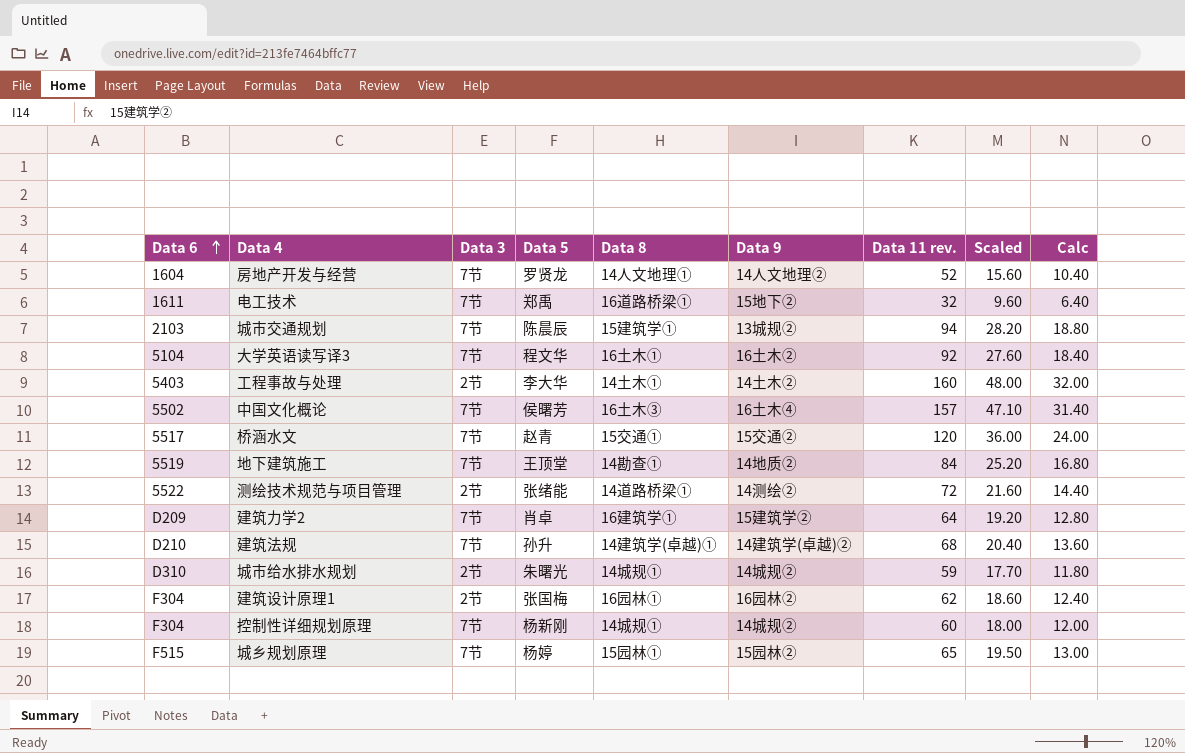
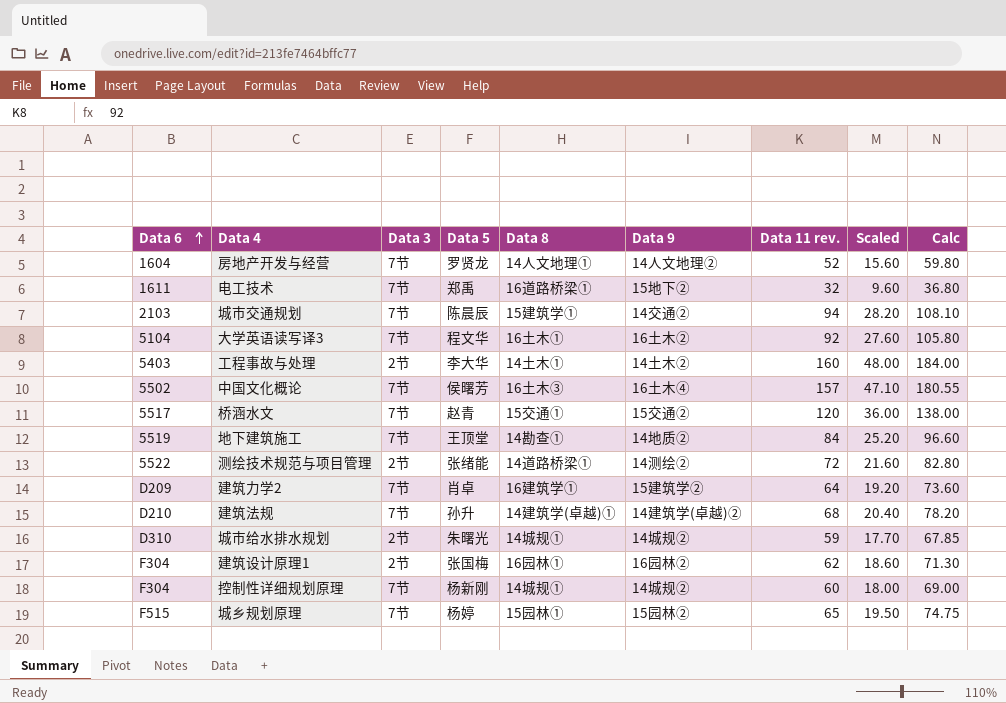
column Calc | formula: [Data 11 rev.] * 0.2 -> [Data 11 rev.] * 1.15
城市交通规划 | Data 9: 13城规② -> 14交通②

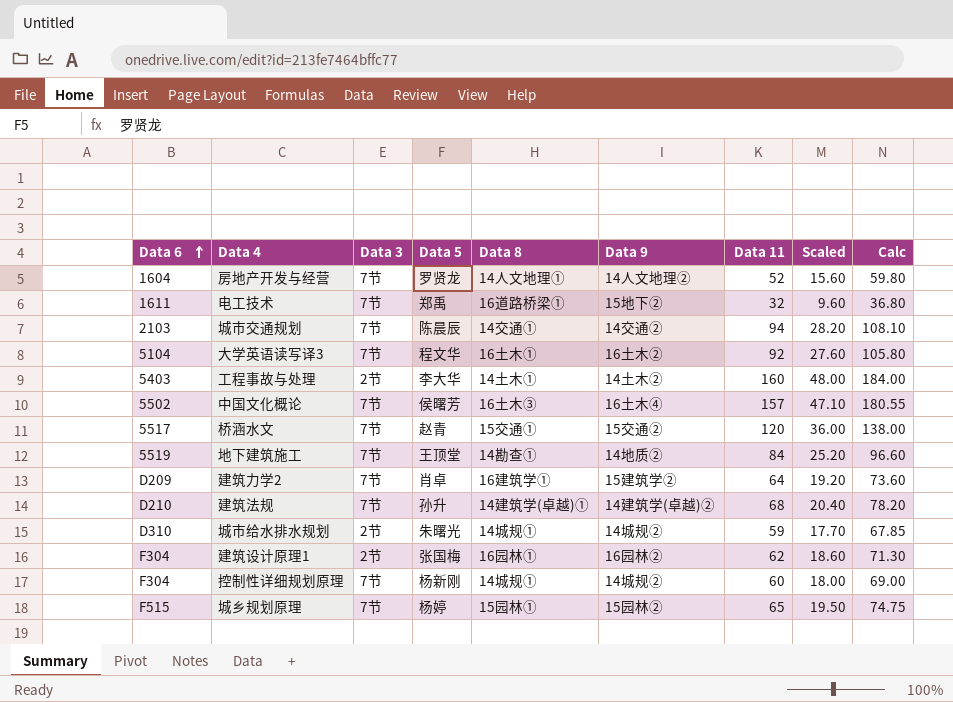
column name: Data 11 rev. -> Data 11
row 测绘技术规范与项目管理: 5522 | 2节 | 张绪能 | 14道路桥梁① | 14测绘② | 72 | 21.60 | 82.80 -> none
城市交通规划 | Data 8: 15建筑学① -> 14交通①

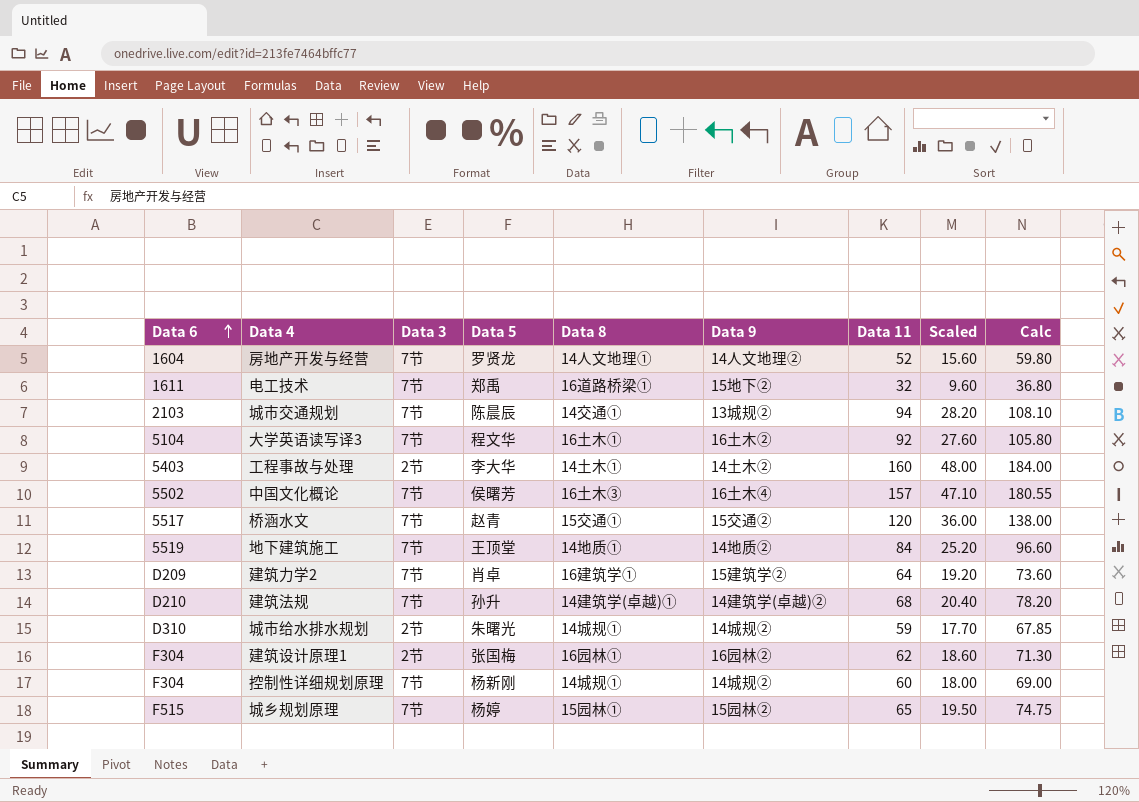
城市交通规划 | Data 9: 14交通② -> 13城规②
地下建筑施工 | Data 8: 14勘查① -> 14地质①

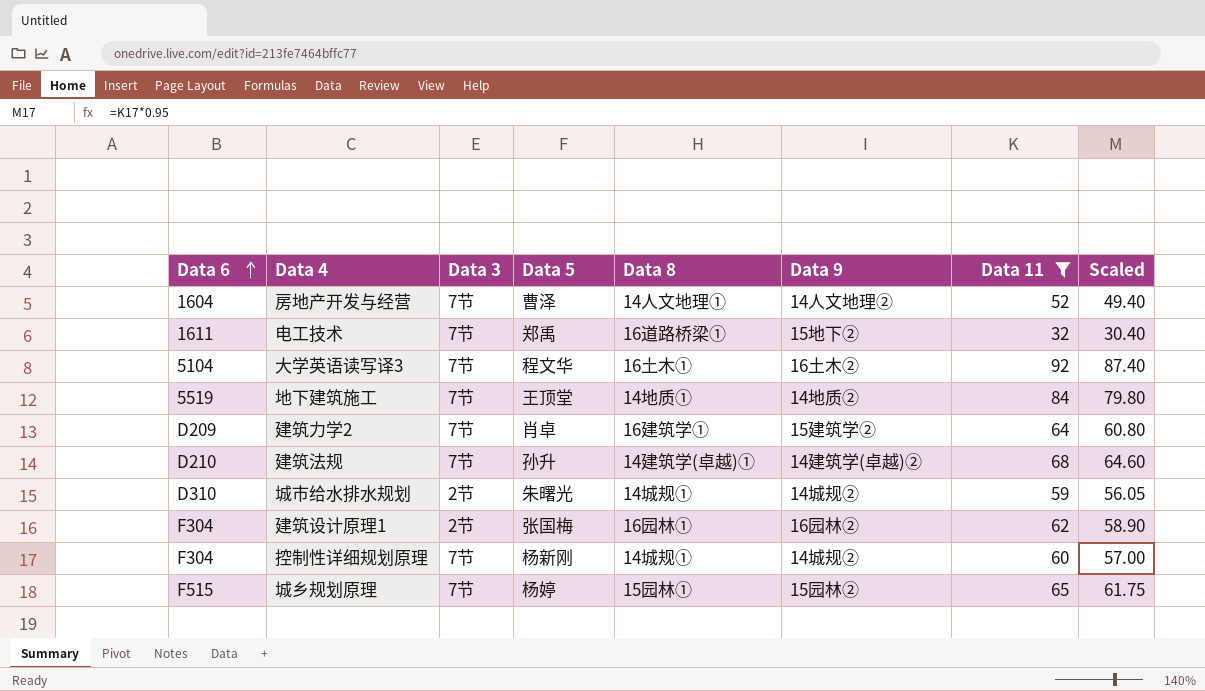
filter: none -> Data 11 <= 92
column Calc | formula: [Data 11] * 1.15 -> none
column Scaled | formula: [Data 11] * 0.3 -> [Data 11] * 0.95
房地产开发与经营 | Data 5: 罗贤龙 -> 曹泽

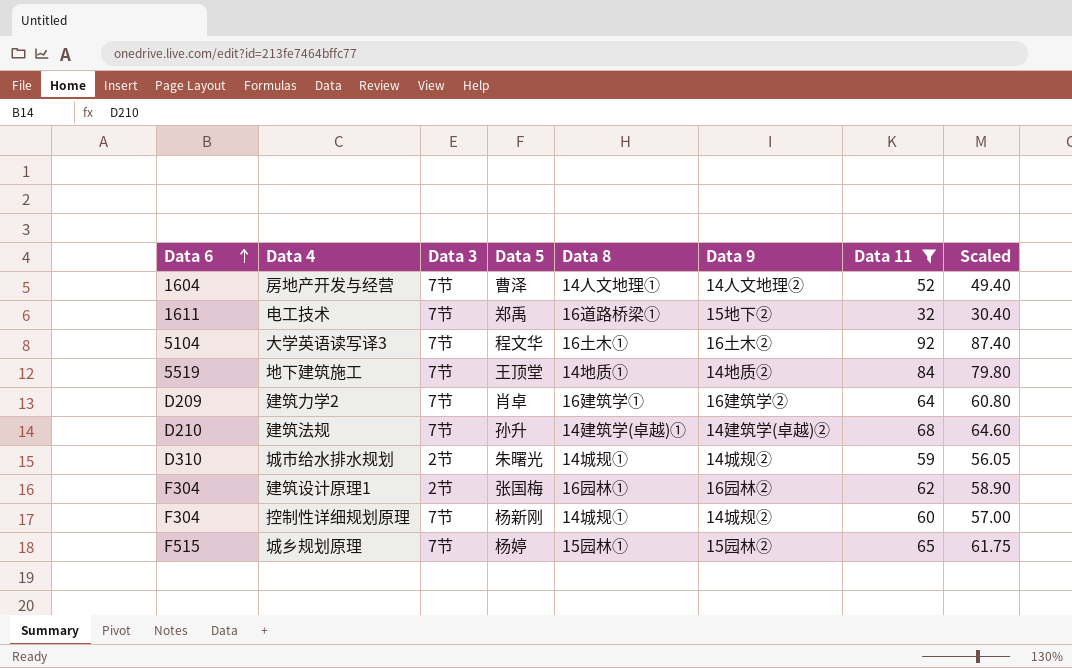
建筑力学2 | Data 9: 15建筑学② -> 16建筑学②

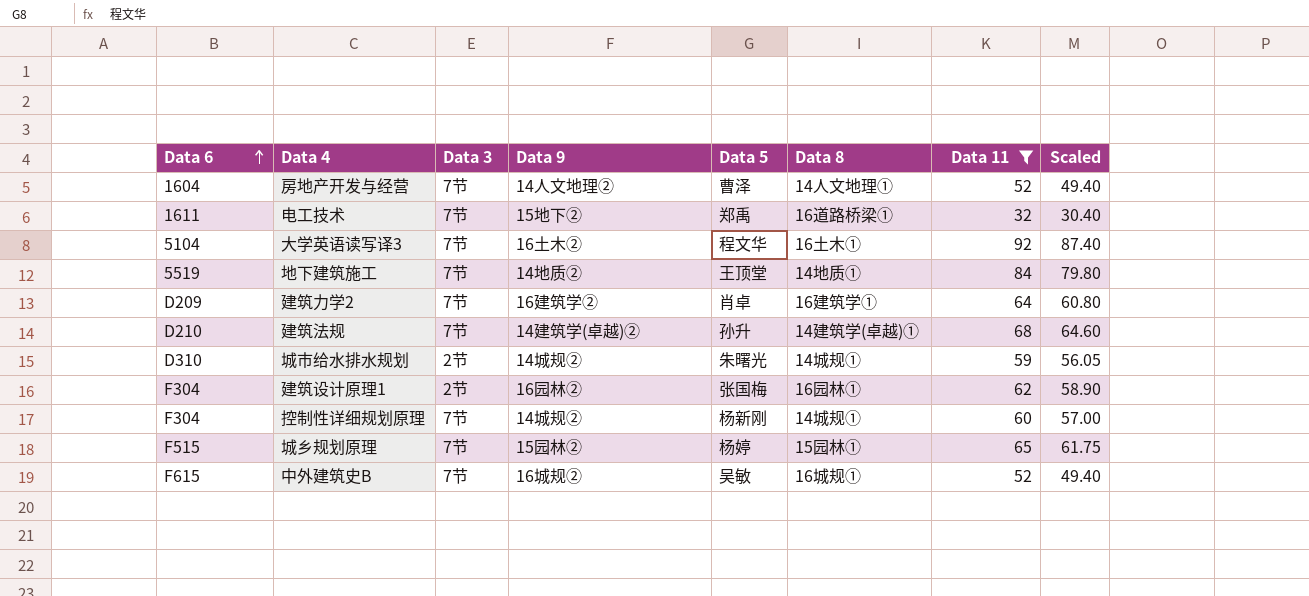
column Data 9 | position: 6 -> 4
row 中外建筑史B: none -> F615 | 7节 | 16城规② | 吴敏 | 16城规① | 52 | 49.40

